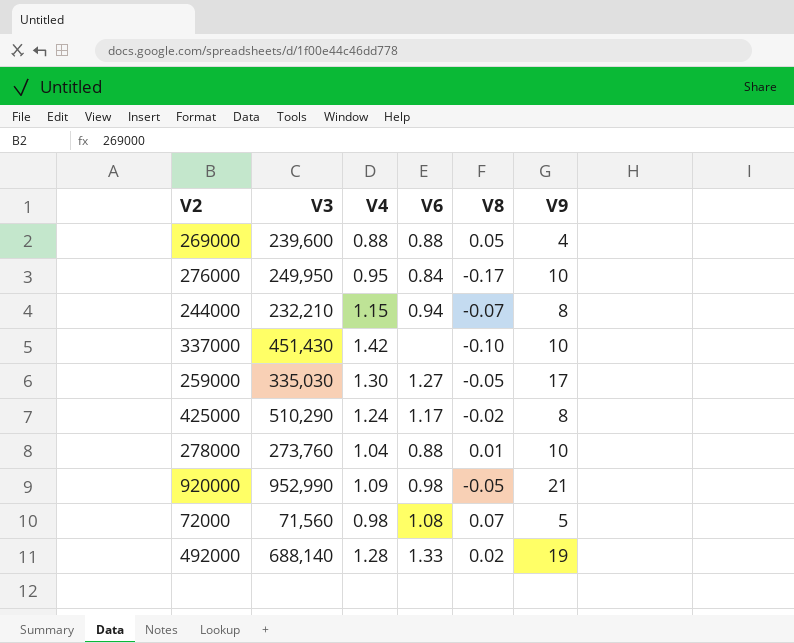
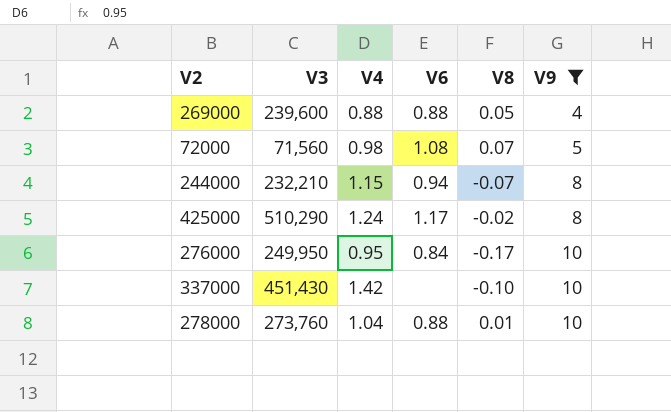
filter: none -> V9 <= 10
row order: none -> V9 ascending

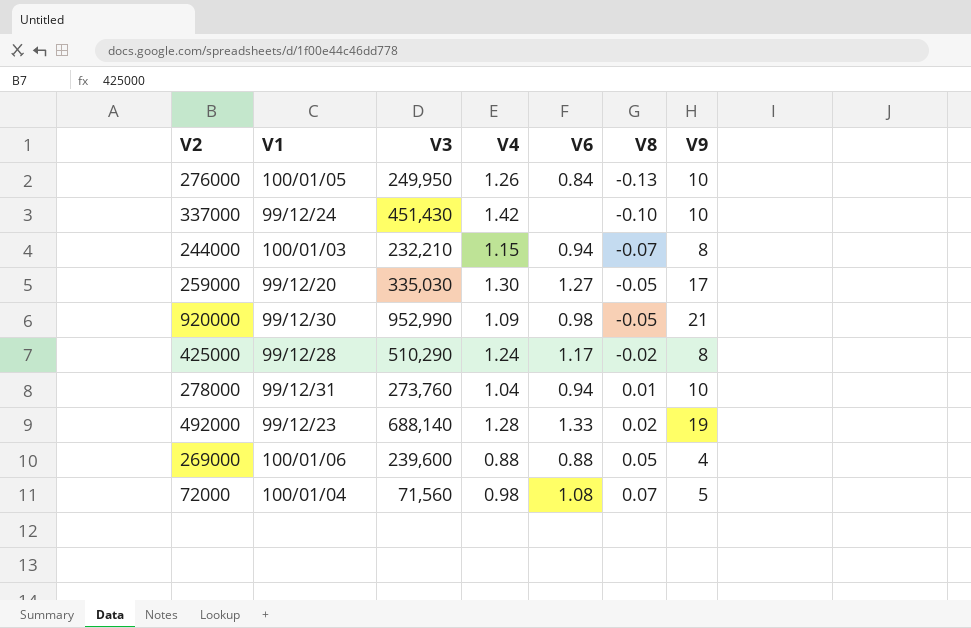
filter: V9 <= 10 -> none
row order: V9 ascending -> V8 ascending
column V1 | position: none -> 2
276000 | V4: 0.95 -> 1.26
276000 | V8: -0.17 -> -0.13
278000 | V6: 0.88 -> 0.94

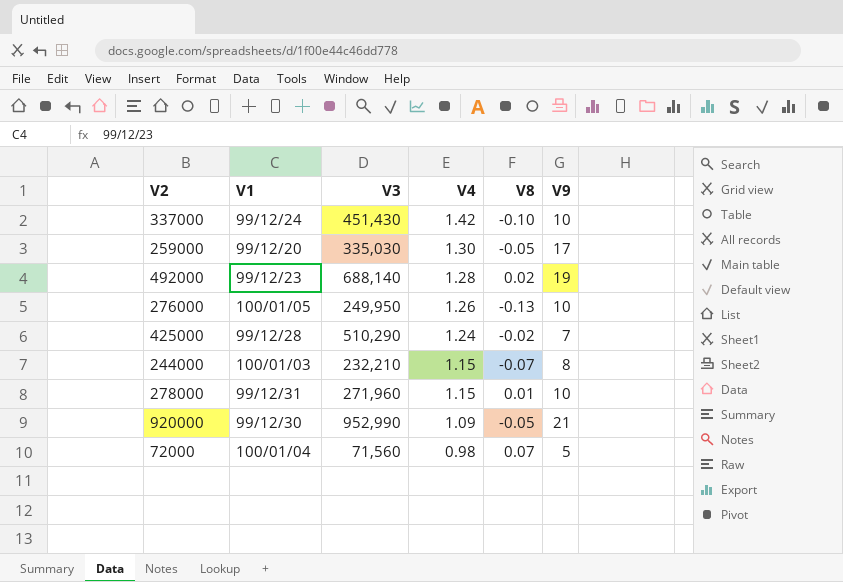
row order: V8 ascending -> V4 descending
column V6 | position: 5 -> none
row 269000: 100/01/06 | 239,600 | 0.88 | 0.88 | 0.05 | 4 -> none
425000 | V9: 8 -> 7
278000 | V3: 273,760 -> 271,960
278000 | V4: 1.04 -> 1.15

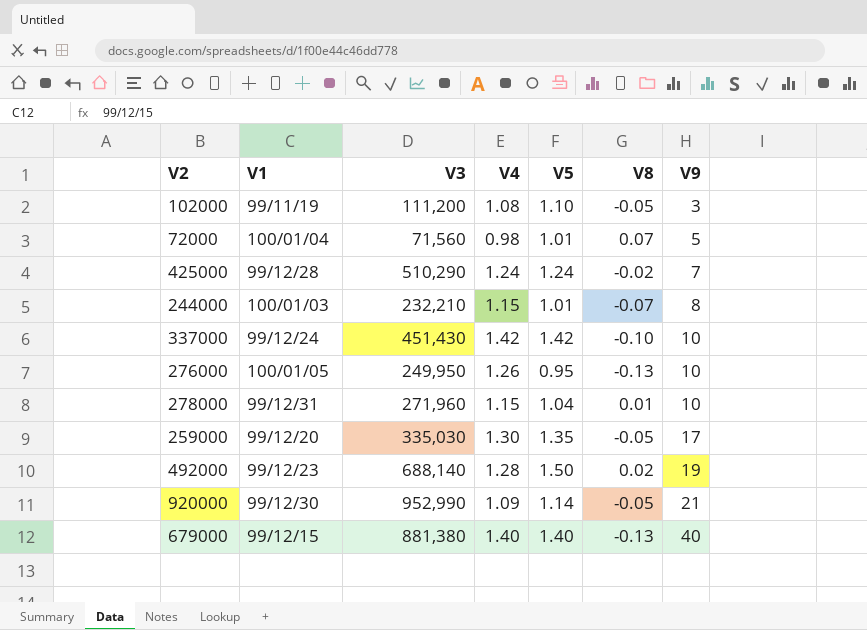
row order: V4 descending -> V9 ascending
column V5 | position: none -> 5
row 102000: none -> 99/11/19 | 111,200 | 1.08 | 1.10 | -0.05 | 3
row 679000: none -> 99/12/15 | 881,380 | 1.40 | 1.40 | -0.13 | 40

